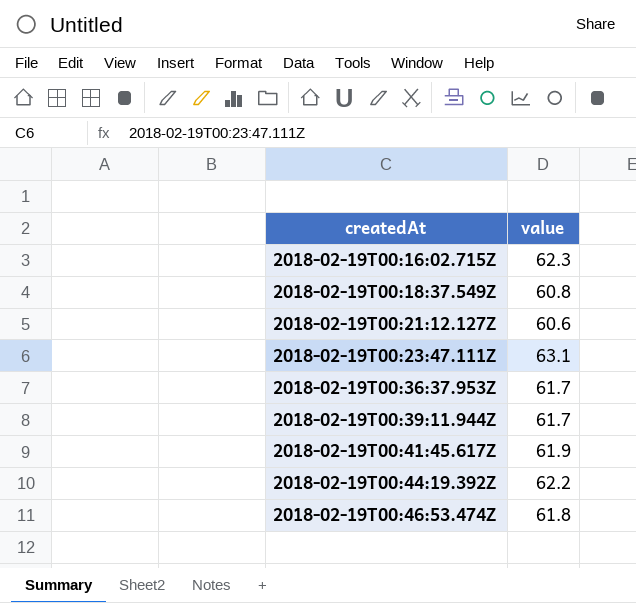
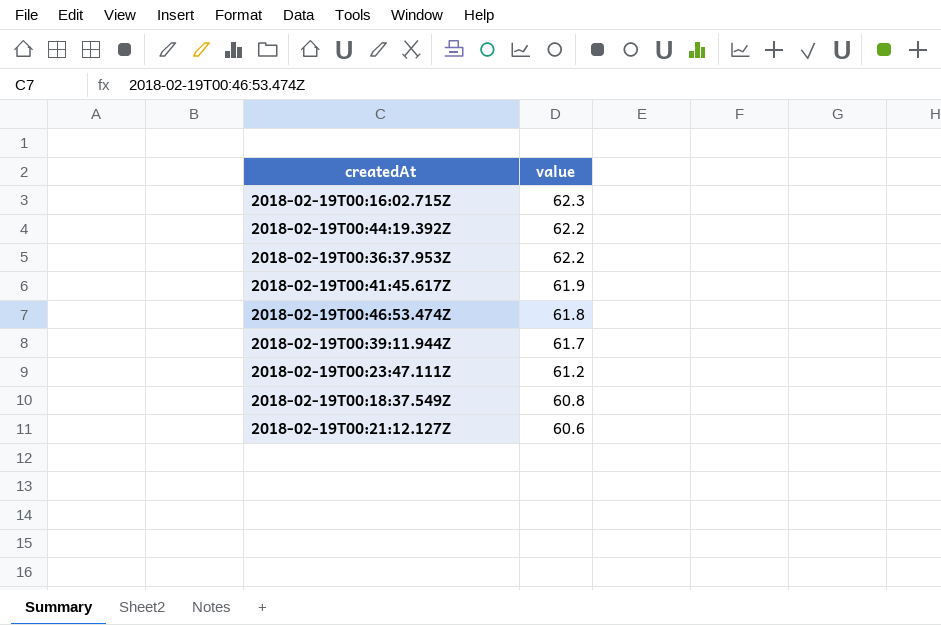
row order: createdAt ascending -> value descending
2018-02-19T00:36:37.953Z | value: 61.7 -> 62.2
2018-02-19T00:23:47.111Z | value: 63.1 -> 61.2

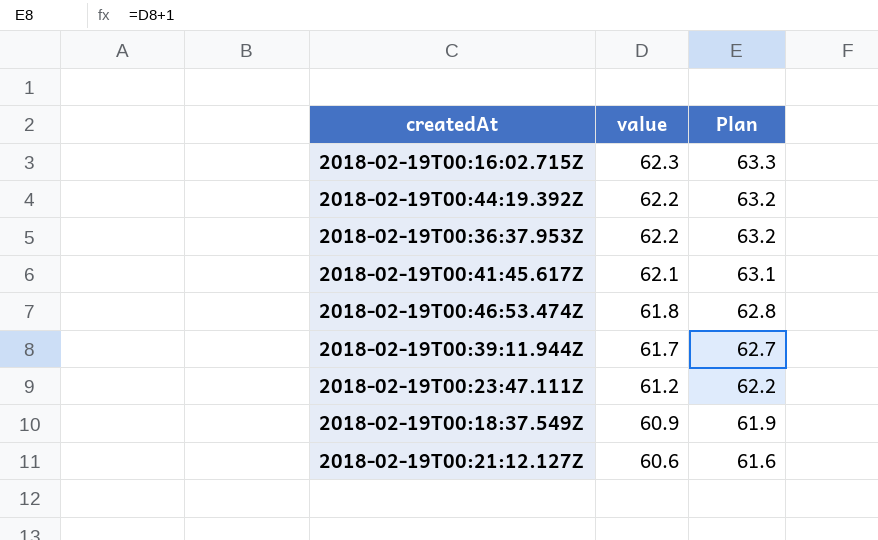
column Plan | formula: none -> [value] + 1
2018-02-19T00:41:45.617Z | value: 61.9 -> 62.1
2018-02-19T00:18:37.549Z | value: 60.8 -> 60.9

